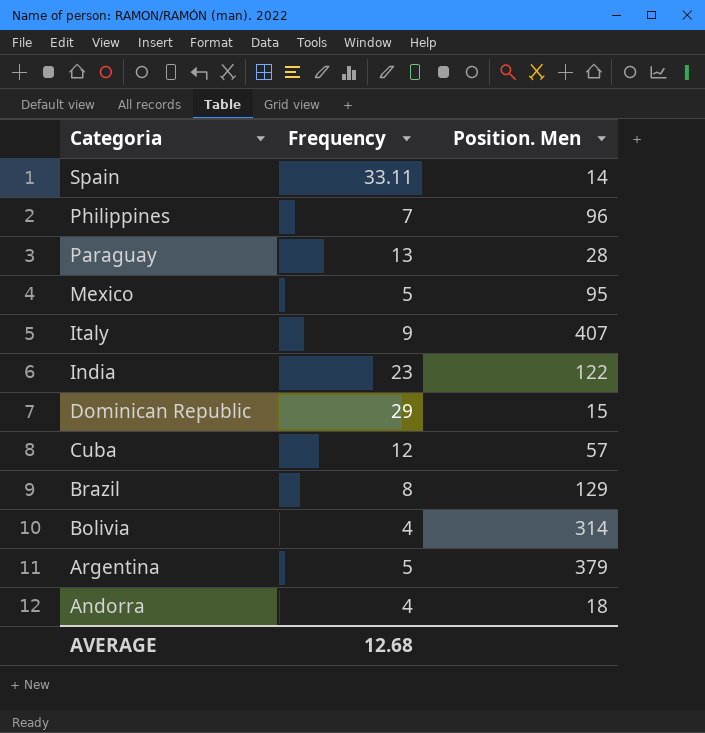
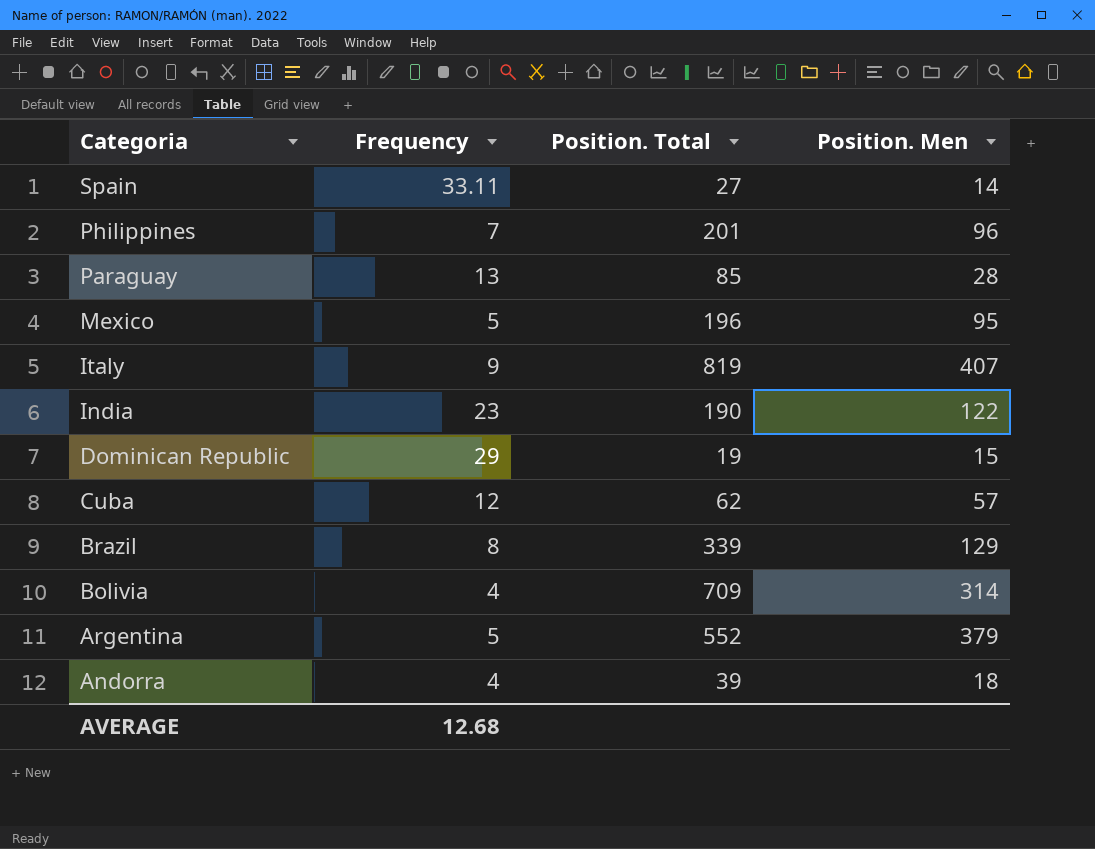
column Position. Total | position: none -> 3

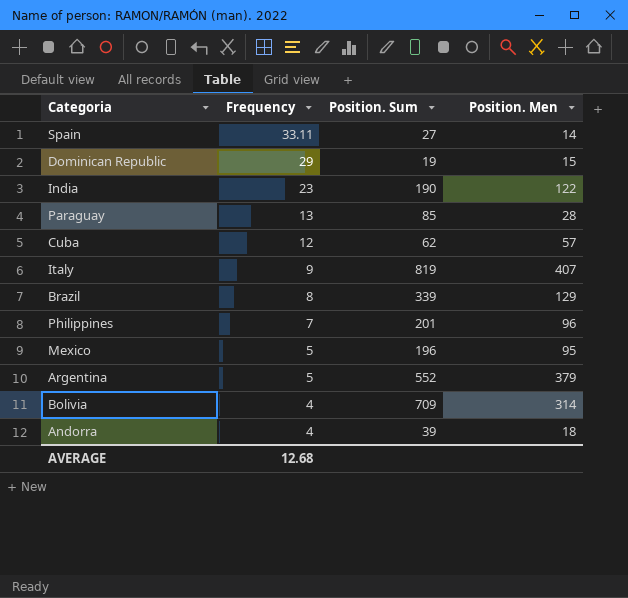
row order: Categoria descending -> Frequency descending
column name: Position. Total -> Position. Sum

